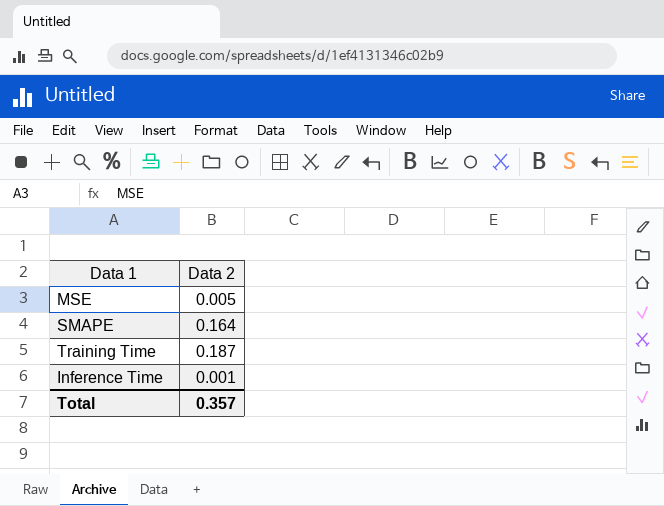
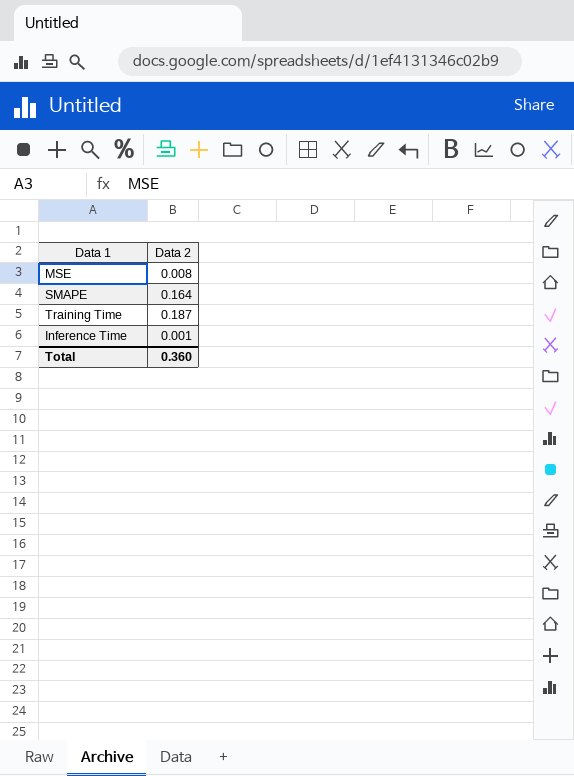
MSE | Data 2: 0.005 -> 0.008
Total | Data 2: 0.357 -> 0.360

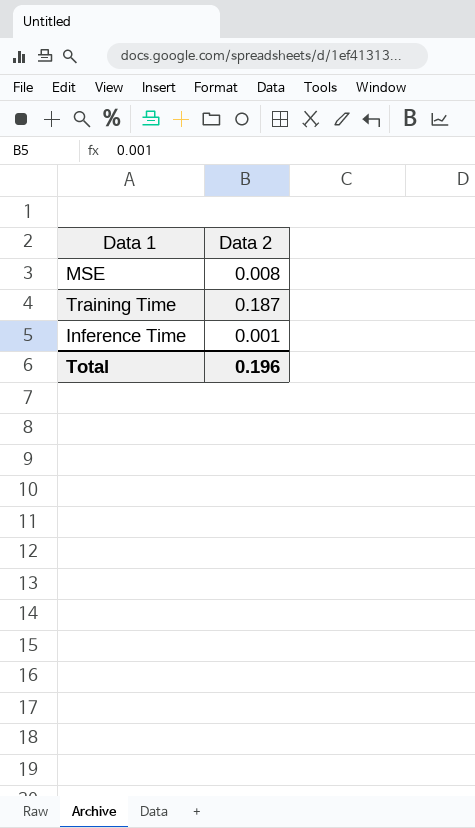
row SMAPE: 0.164 -> none
Total | Data 2: 0.360 -> 0.196

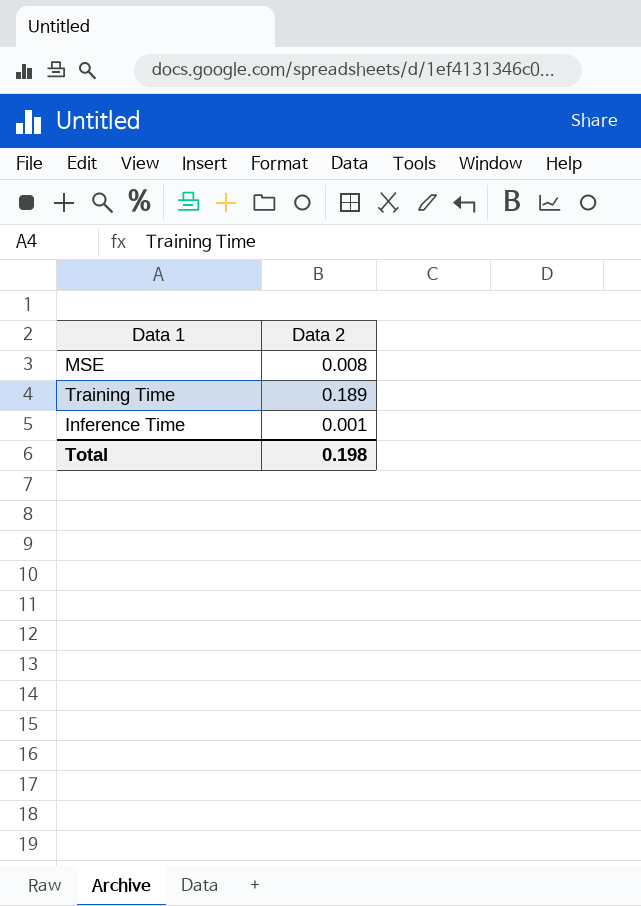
Training Time | Data 2: 0.187 -> 0.189
Total | Data 2: 0.196 -> 0.198

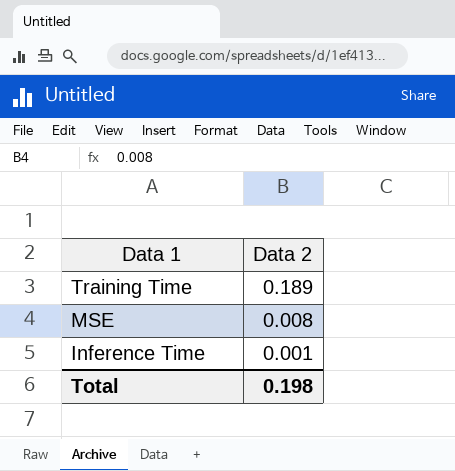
row order: none -> Data 1 descending

